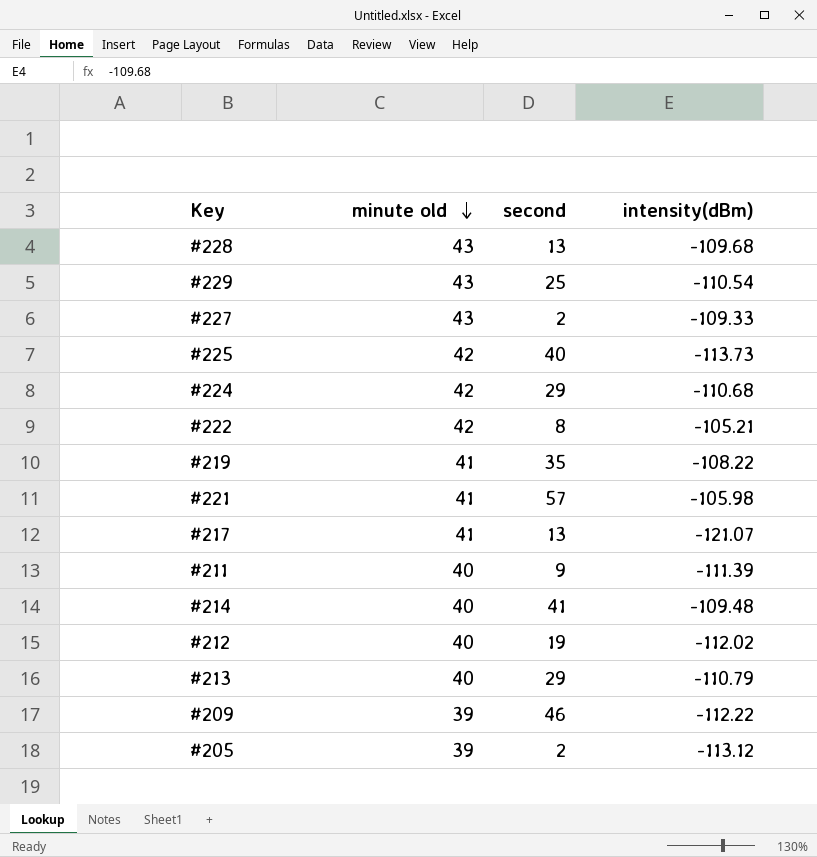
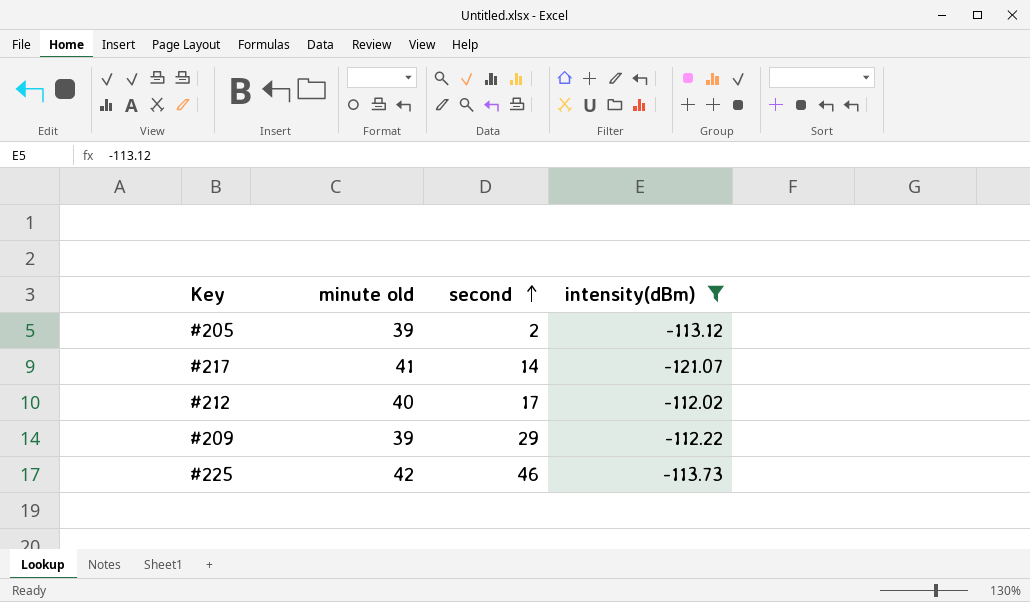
filter: none -> intensity(dBm) <= -112.02
row order: minute old descending -> second ascending
#217 | second: 13 -> 14
#212 | second: 19 -> 17
#209 | second: 46 -> 29
#225 | second: 40 -> 46

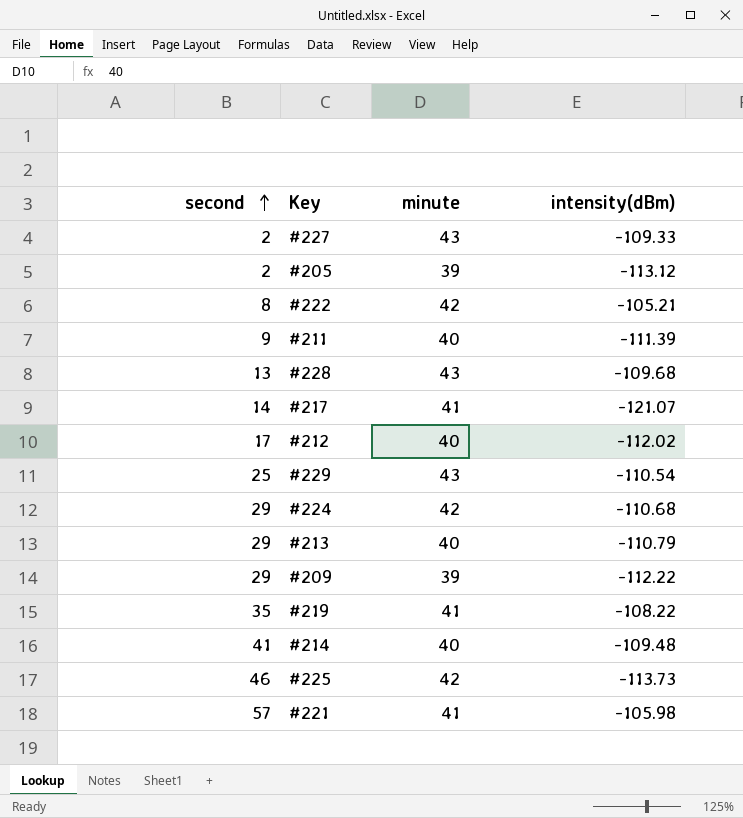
filter: intensity(dBm) <= -112.02 -> none
column second | position: 3 -> 1
column name: minute old -> minute

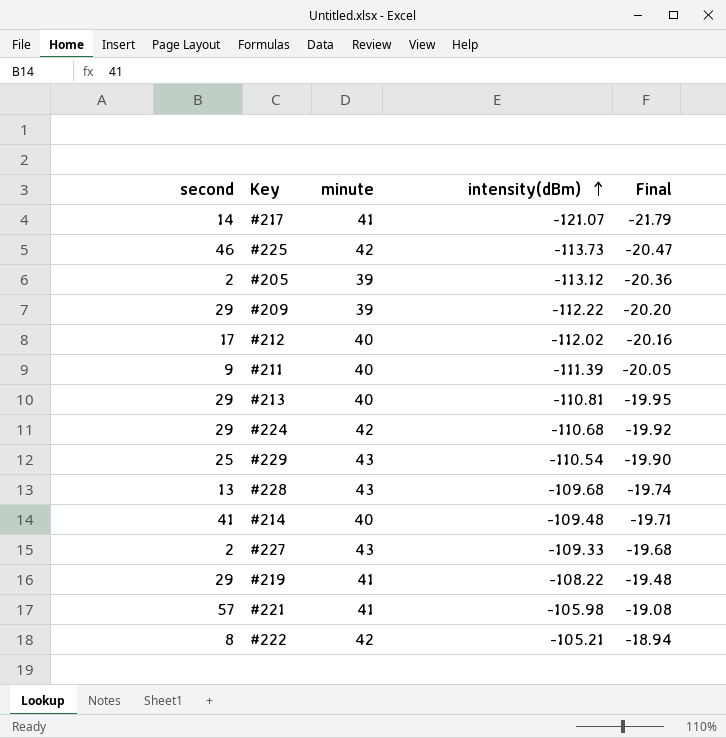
row order: second ascending -> intensity(dBm) ascending
column Final | formula: none -> [intensity(dBm)] * 0.18
#213 | intensity(dBm): -110.79 -> -110.81
#219 | second: 35 -> 29

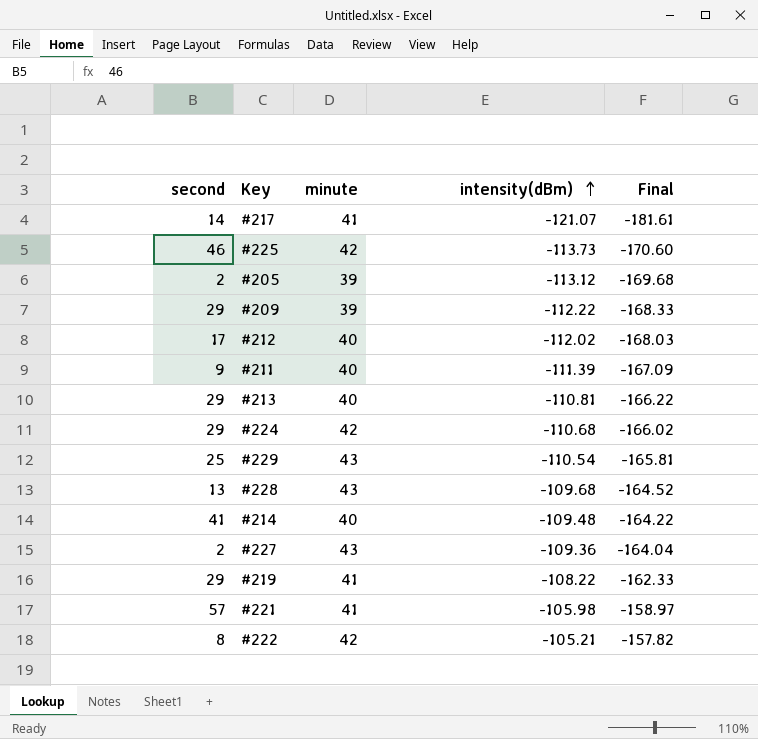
column Final | formula: [intensity(dBm)] * 0.18 -> [intensity(dBm)] * 1.5
#227 | intensity(dBm): -109.33 -> -109.36

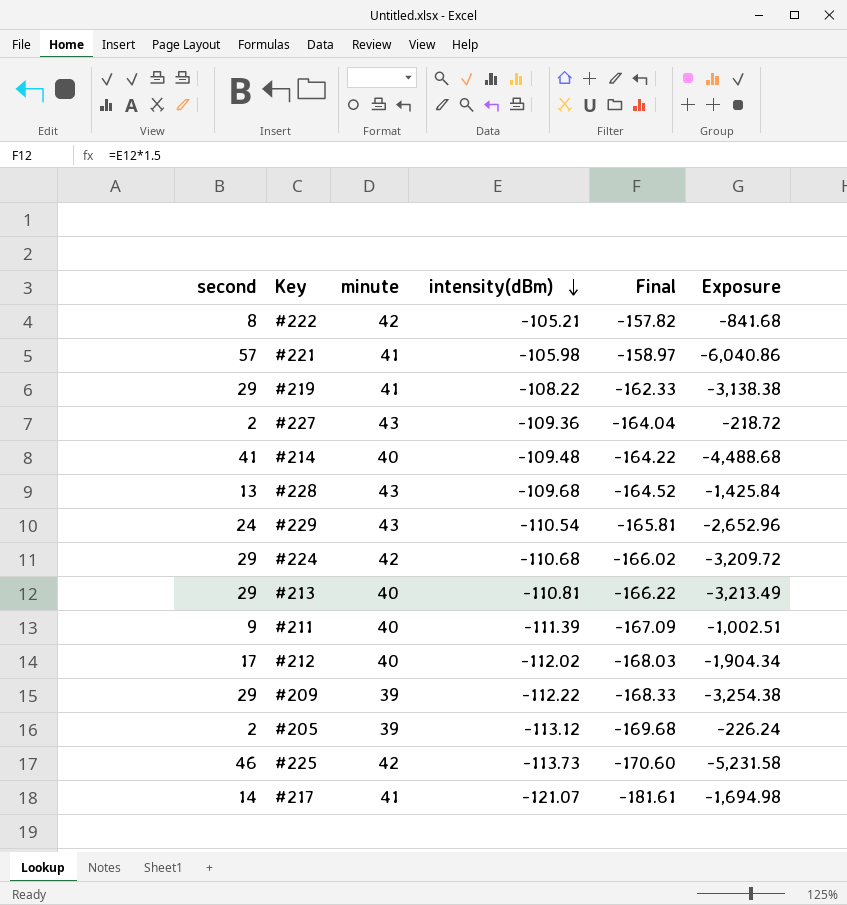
row order: intensity(dBm) ascending -> intensity(dBm) descending
column Exposure | formula: none -> [second] * [intensity(dBm)]
#229 | second: 25 -> 24

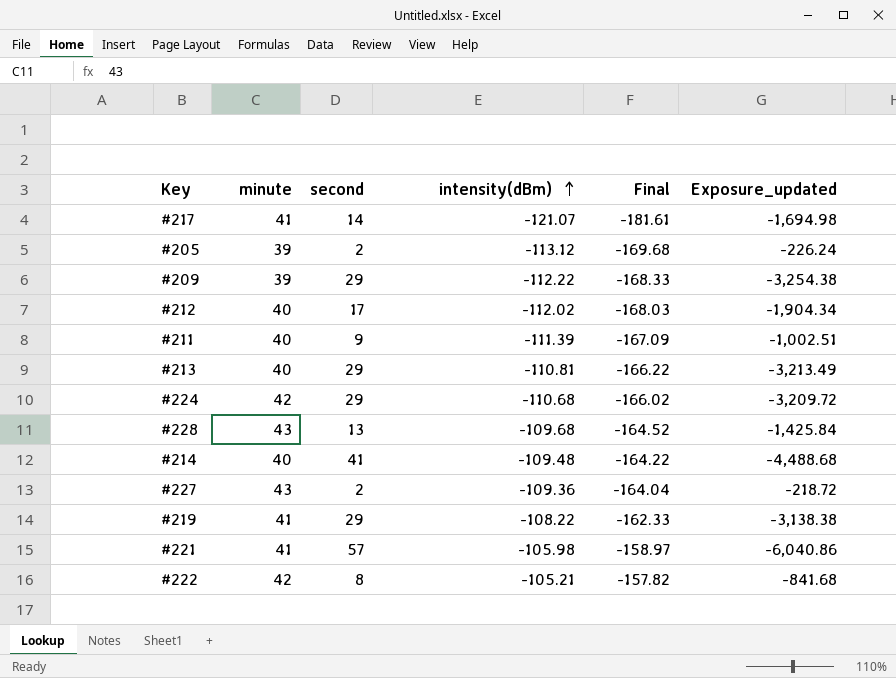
row order: intensity(dBm) descending -> intensity(dBm) ascending
column second | position: 1 -> 3
column name: Exposure -> Exposure_updated
row #229: 24 | 43 | -110.54 | -165.81 | -2,652.96 -> none
row #225: 46 | 42 | -113.73 | -170.60 | -5,231.58 -> none

